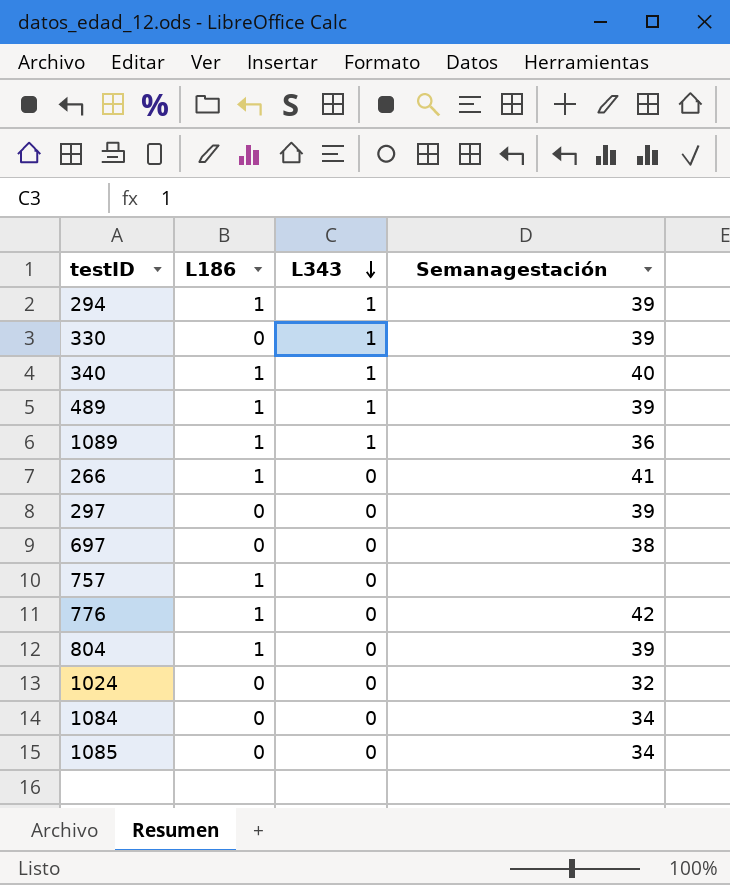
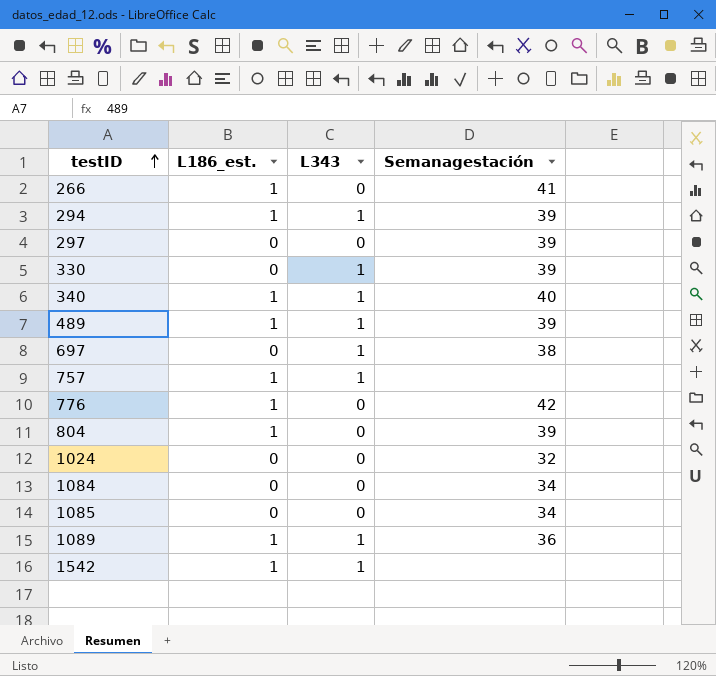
row order: L343 descending -> testID ascending
column name: L186 -> L186_est.
697 | L343: 0 -> 1
757 | L343: 0 -> 1
row 1542: none -> 1 | 1 | none

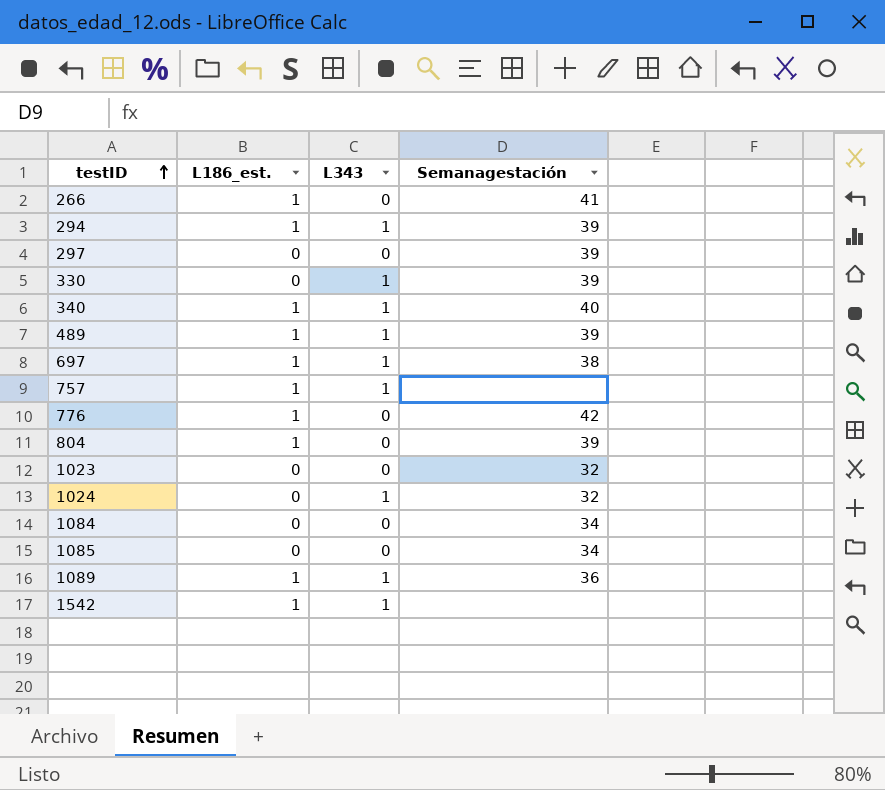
697 | L186_est.: 0 -> 1
row 1023: none -> 0 | 0 | 32
1024 | L343: 0 -> 1

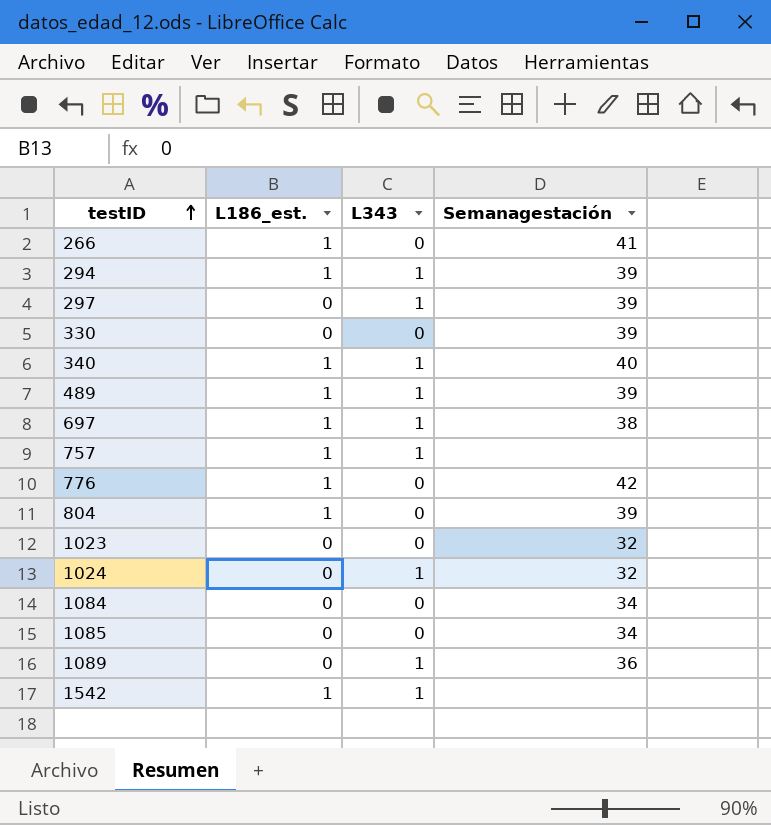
297 | L343: 0 -> 1
330 | L343: 1 -> 0
1089 | L186_est.: 1 -> 0

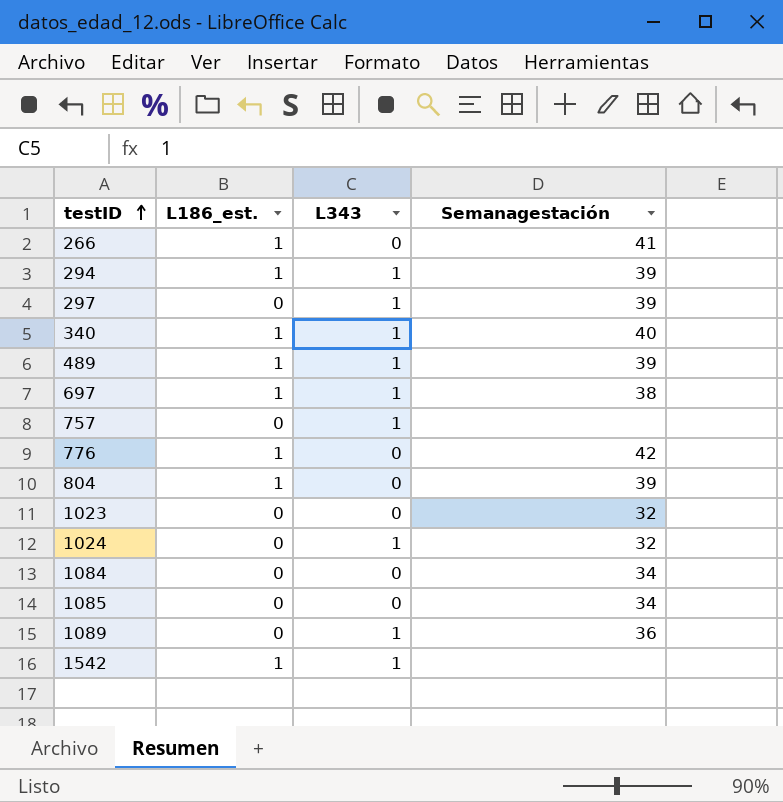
row 330: 0 | 0 | 39 -> none
757 | L186_est.: 1 -> 0

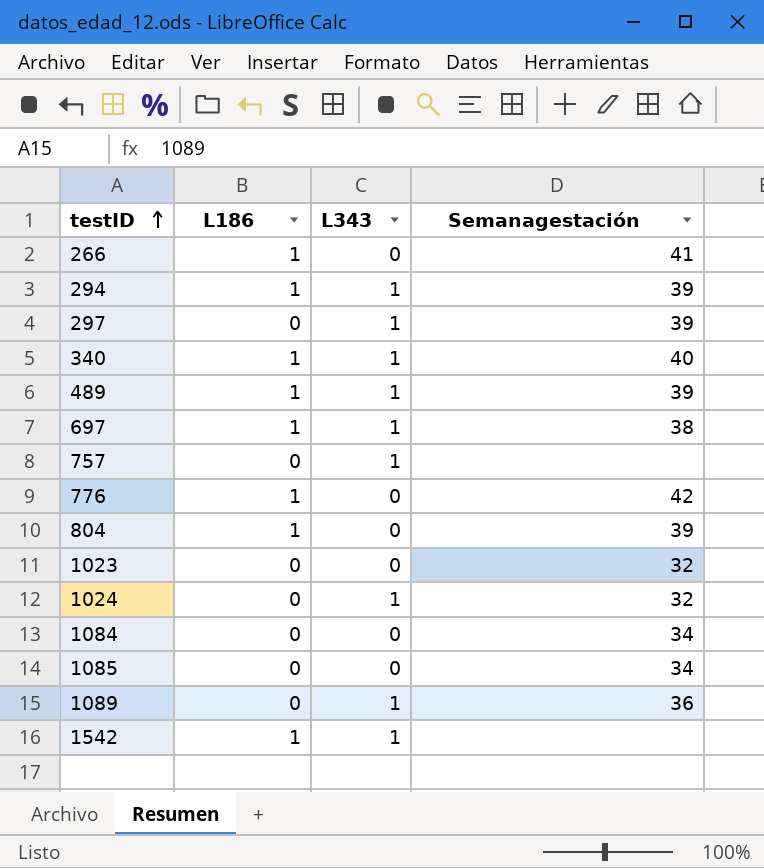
column name: L186_est. -> L186

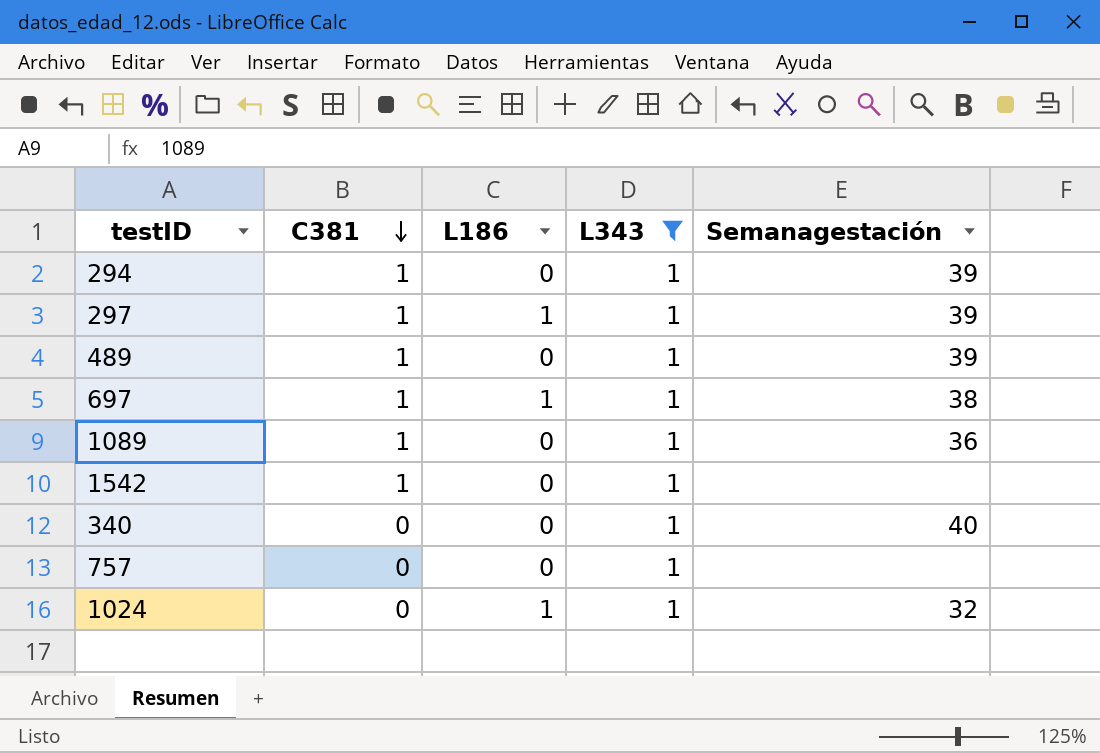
filter: none -> L343 = 1
row order: testID ascending -> C381 descending
column C381 | position: none -> 2
294 | L186: 1 -> 0
297 | L186: 0 -> 1
489 | L186: 1 -> 0
1542 | L186: 1 -> 0
340 | L186: 1 -> 0
1024 | L186: 0 -> 1

